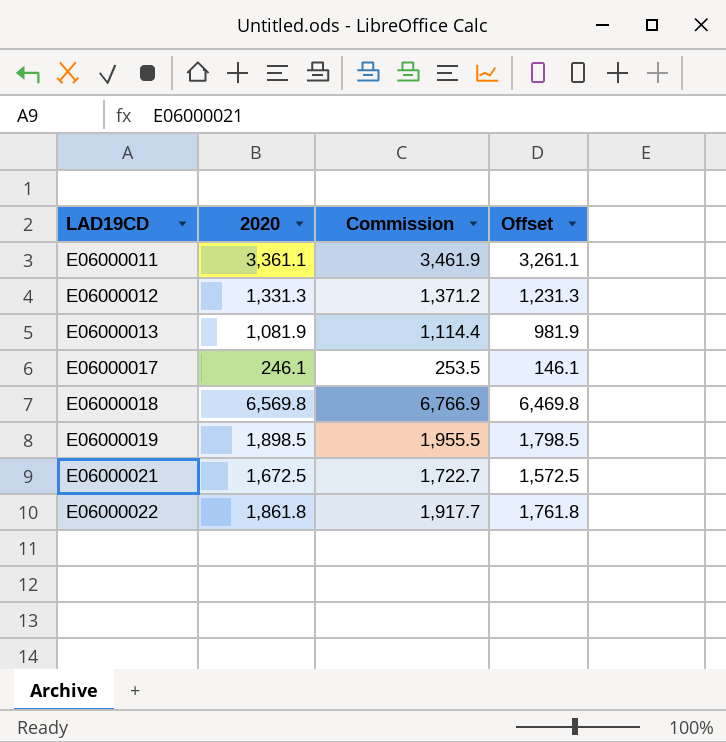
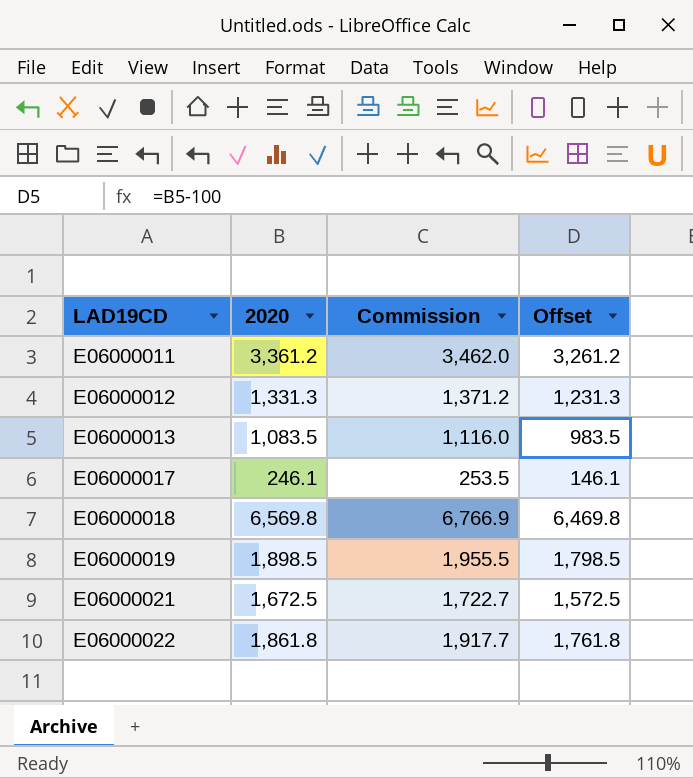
E06000011 | 2020: 3,361.1 -> 3,361.2
E06000011 | Commission: 3,461.9 -> 3,462.0
E06000011 | Offset: 3,261.1 -> 3,261.2
E06000013 | 2020: 1,081.9 -> 1,083.5
E06000013 | Commission: 1,114.4 -> 1,116.0
E06000013 | Offset: 981.9 -> 983.5

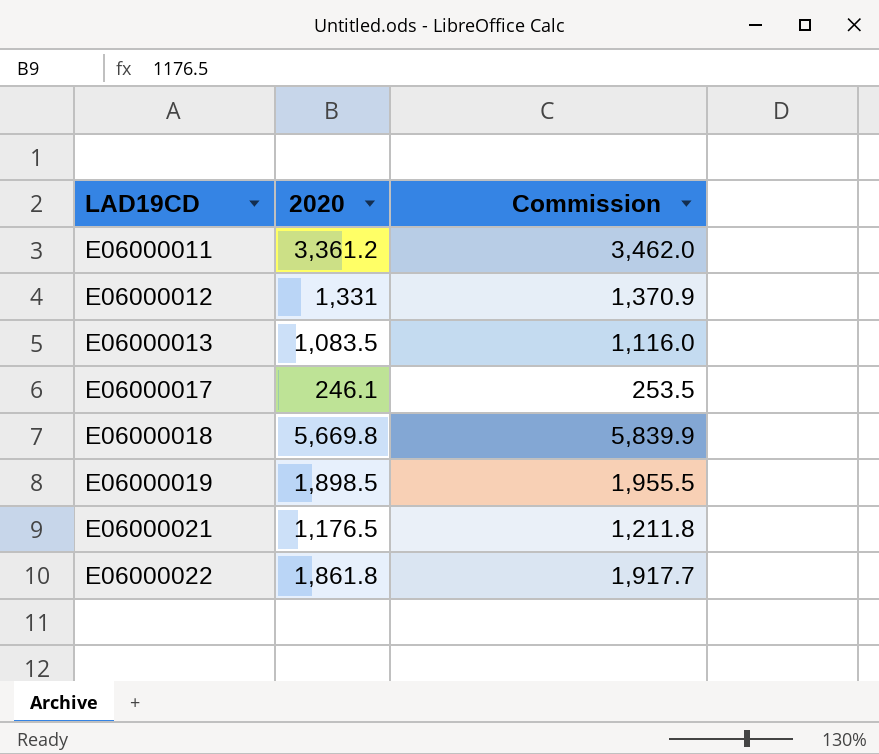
column Offset | formula: [2020] - 100 -> none
E06000012 | 2020: 1,331.3 -> 1,331
E06000012 | Commission: 1,371.2 -> 1,370.9
E06000018 | 2020: 6,569.8 -> 5,669.8
E06000018 | Commission: 6,766.9 -> 5,839.9
E06000021 | 2020: 1,672.5 -> 1,176.5
E06000021 | Commission: 1,722.7 -> 1,211.8

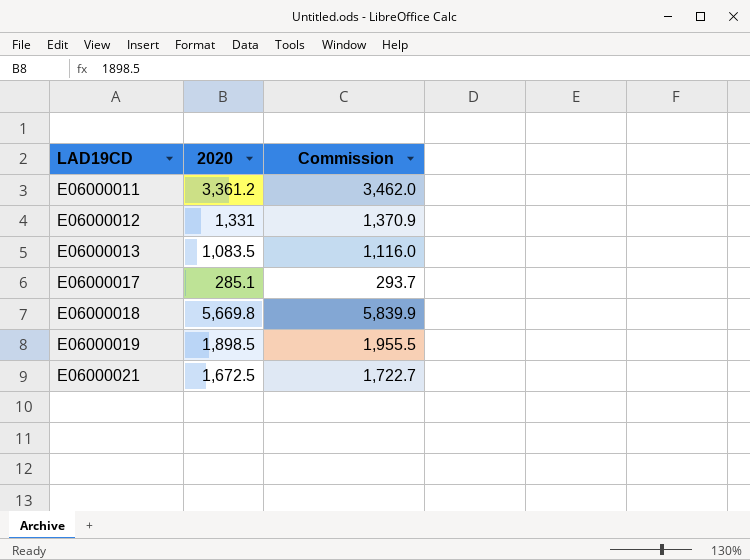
row E06000022: 1,861.8 | 1,917.7 -> none
E06000017 | 2020: 246.1 -> 285.1
E06000017 | Commission: 253.5 -> 293.7
E06000021 | 2020: 1,176.5 -> 1,672.5
E06000021 | Commission: 1,211.8 -> 1,722.7

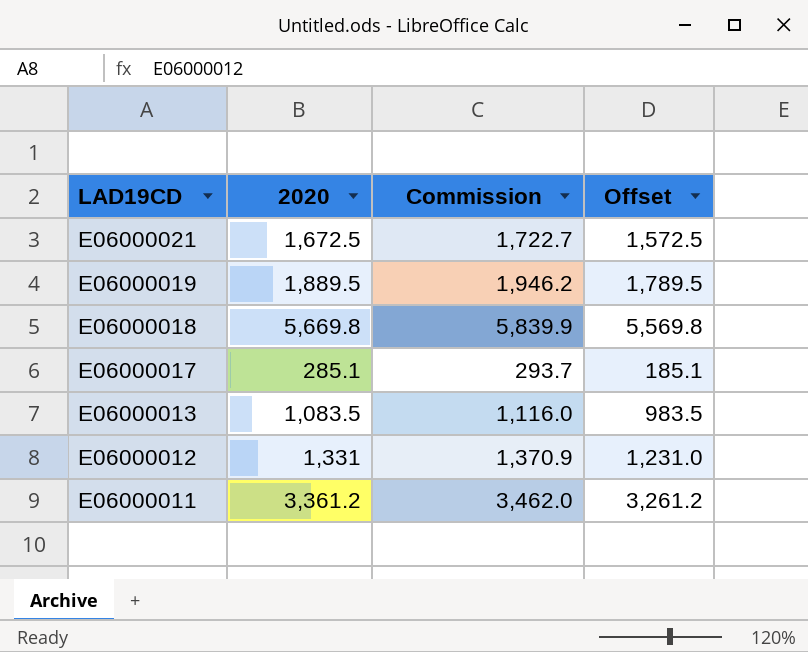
row order: LAD19CD ascending -> LAD19CD descending
column Offset | formula: none -> [2020] - 100
E06000019 | 2020: 1,898.5 -> 1,889.5
E06000019 | Commission: 1,955.5 -> 1,946.2

